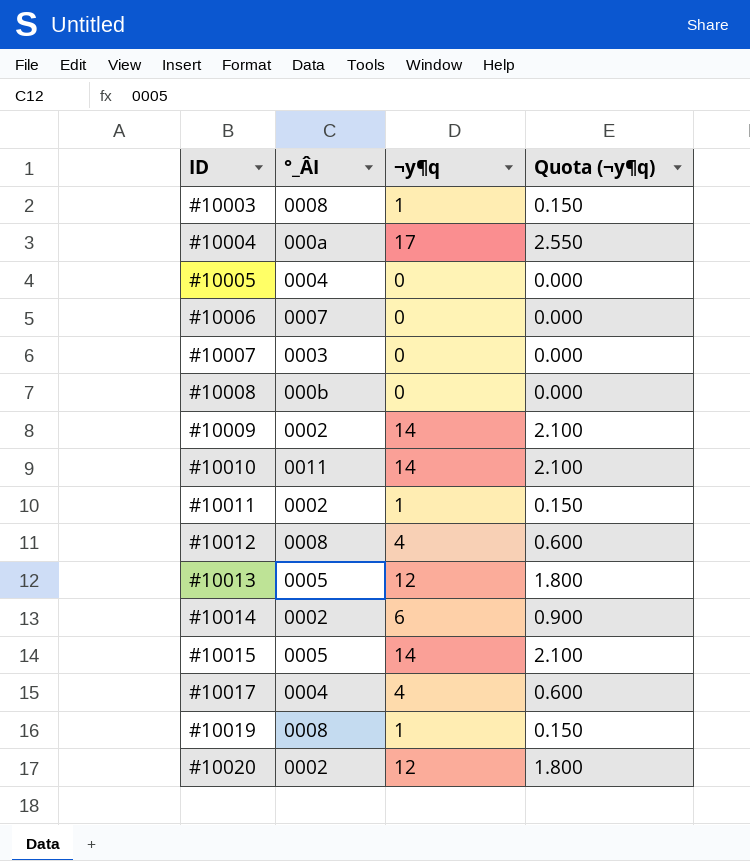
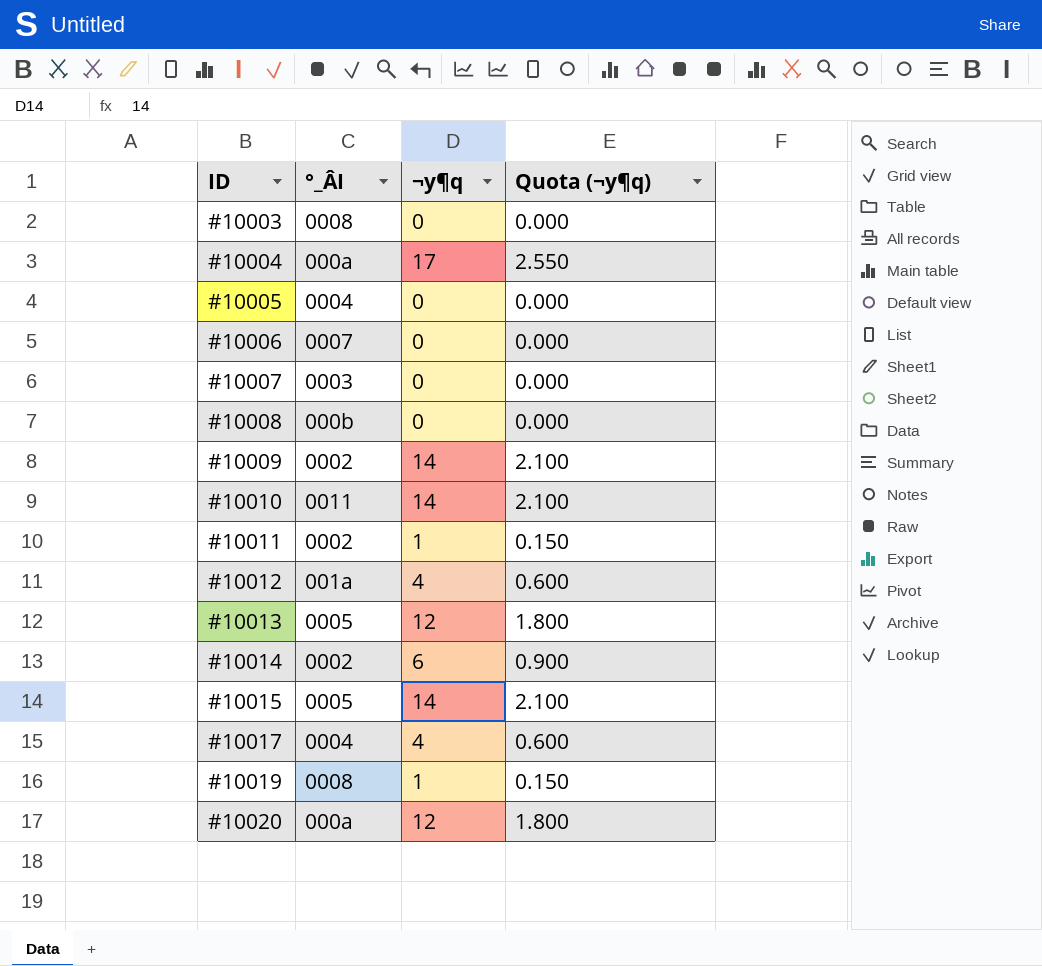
#10003 | ¬y¶q: 1 -> 0
#10003 | Quota (¬y¶q): 0.150 -> 0.000
#10012 | °_ÂI: 0008 -> 001a
#10020 | °_ÂI: 0002 -> 000a

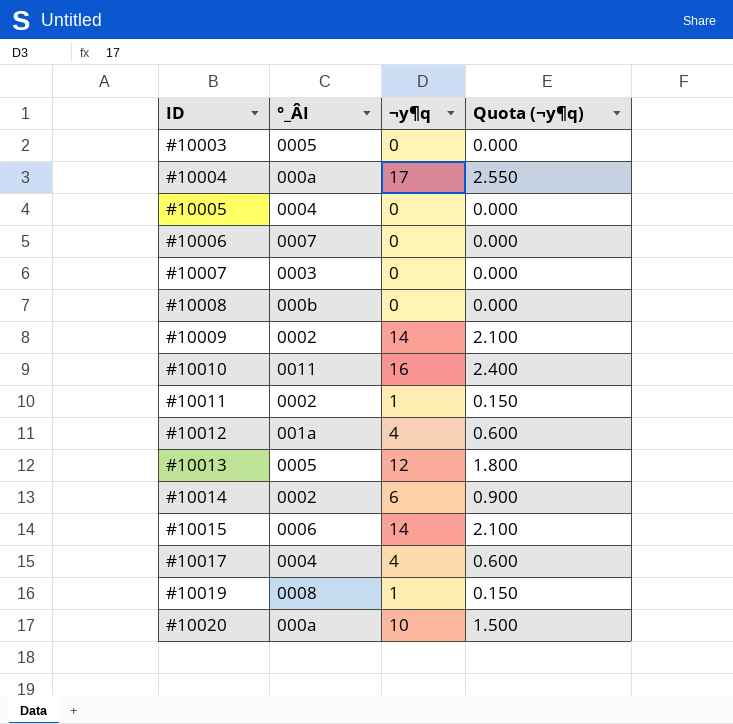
#10003 | °_ÂI: 0008 -> 0005
#10010 | ¬y¶q: 14 -> 16
#10010 | Quota (¬y¶q): 2.100 -> 2.400
#10015 | °_ÂI: 0005 -> 0006
#10020 | ¬y¶q: 12 -> 10
#10020 | Quota (¬y¶q): 1.800 -> 1.500

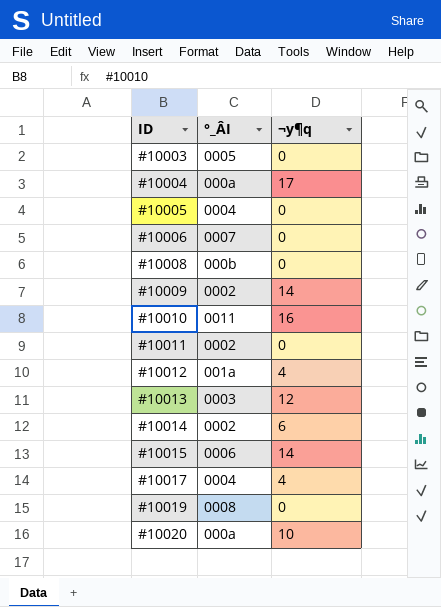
column Quota (¬y¶q) | formula: [¬y¶q] * 0.15 -> none
row #10007: 0003 | 0 | 0.000 -> none
#10011 | ¬y¶q: 1 -> 0
#10013 | °_ÂI: 0005 -> 0003
#10019 | ¬y¶q: 1 -> 0

